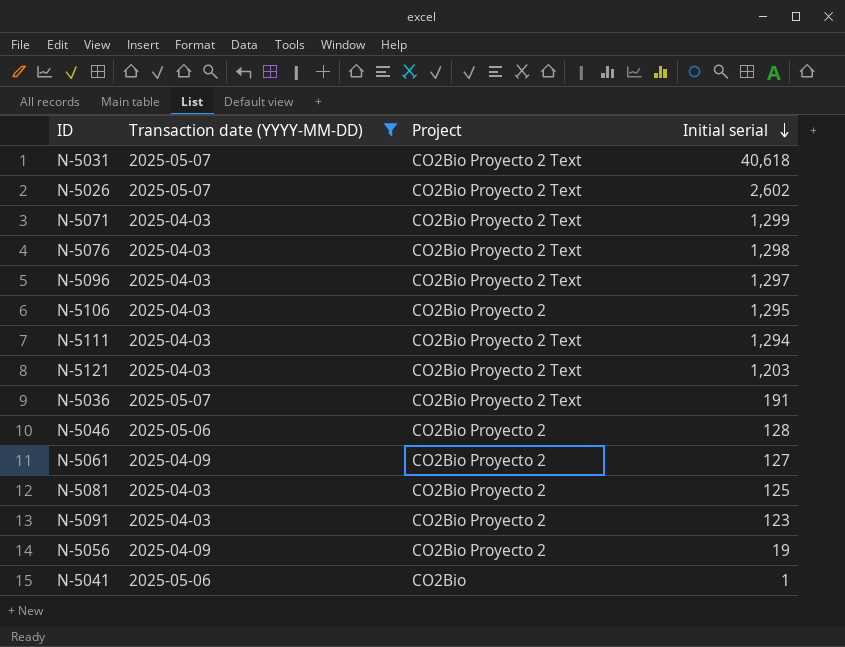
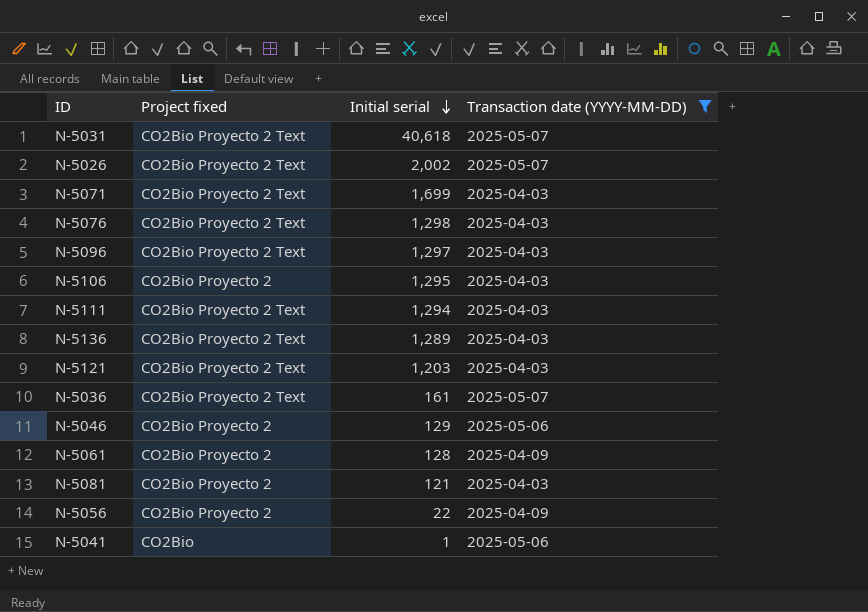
column name: Project -> Project fixed
column Transaction date (YYYY-MM-DD) | position: 2 -> 4
row N-5091: 2025-04-03 | CO2Bio Proyecto 2 | 123 -> none
N-5026 | Initial serial: 2,602 -> 2,002
N-5071 | Initial serial: 1,299 -> 1,699
row N-5136: none -> CO2Bio Proyecto 2 Text | 1,289 | 2025-04-03
N-5036 | Initial serial: 191 -> 161
N-5046 | Initial serial: 128 -> 129
N-5061 | Initial serial: 127 -> 128
N-5081 | Initial serial: 125 -> 121
N-5056 | Initial serial: 19 -> 22

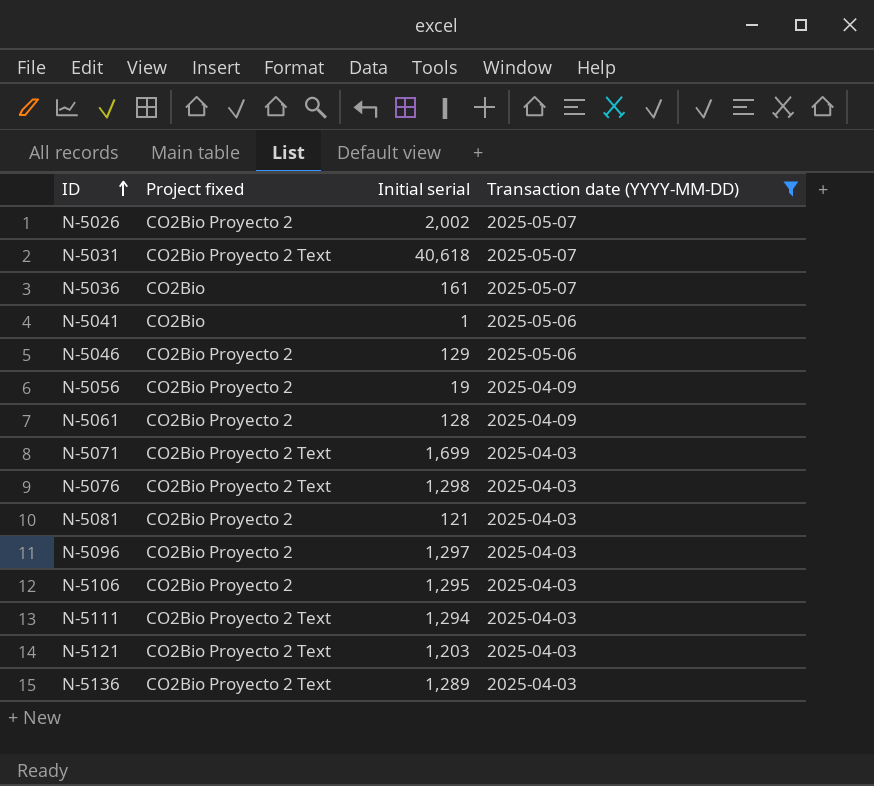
row order: Initial serial descending -> ID ascending
N-5026 | Project fixed: CO2Bio Proyecto 2 Text -> CO2Bio Proyecto 2
N-5036 | Project fixed: CO2Bio Proyecto 2 Text -> CO2Bio
N-5056 | Initial serial: 22 -> 19
N-5096 | Project fixed: CO2Bio Proyecto 2 Text -> CO2Bio Proyecto 2

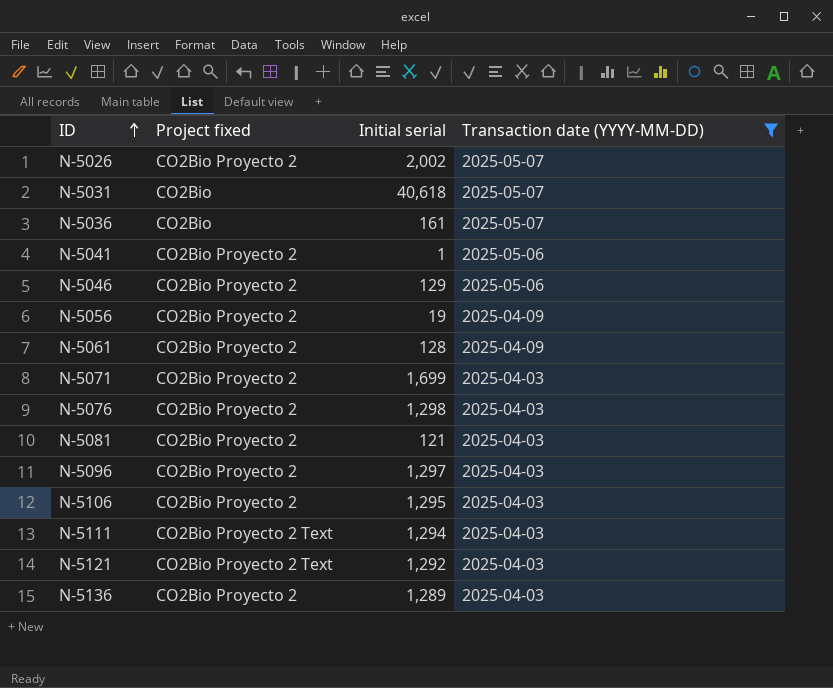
N-5031 | Project fixed: CO2Bio Proyecto 2 Text -> CO2Bio
N-5041 | Project fixed: CO2Bio -> CO2Bio Proyecto 2
N-5071 | Project fixed: CO2Bio Proyecto 2 Text -> CO2Bio Proyecto 2
N-5076 | Project fixed: CO2Bio Proyecto 2 Text -> CO2Bio Proyecto 2
N-5121 | Initial serial: 1,203 -> 1,292
N-5136 | Project fixed: CO2Bio Proyecto 2 Text -> CO2Bio Proyecto 2

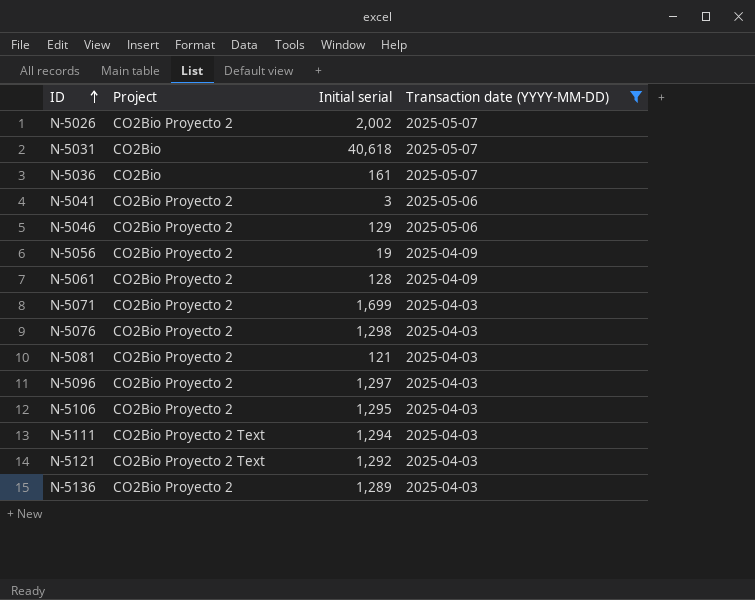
column name: Project fixed -> Project
N-5041 | Initial serial: 1 -> 3

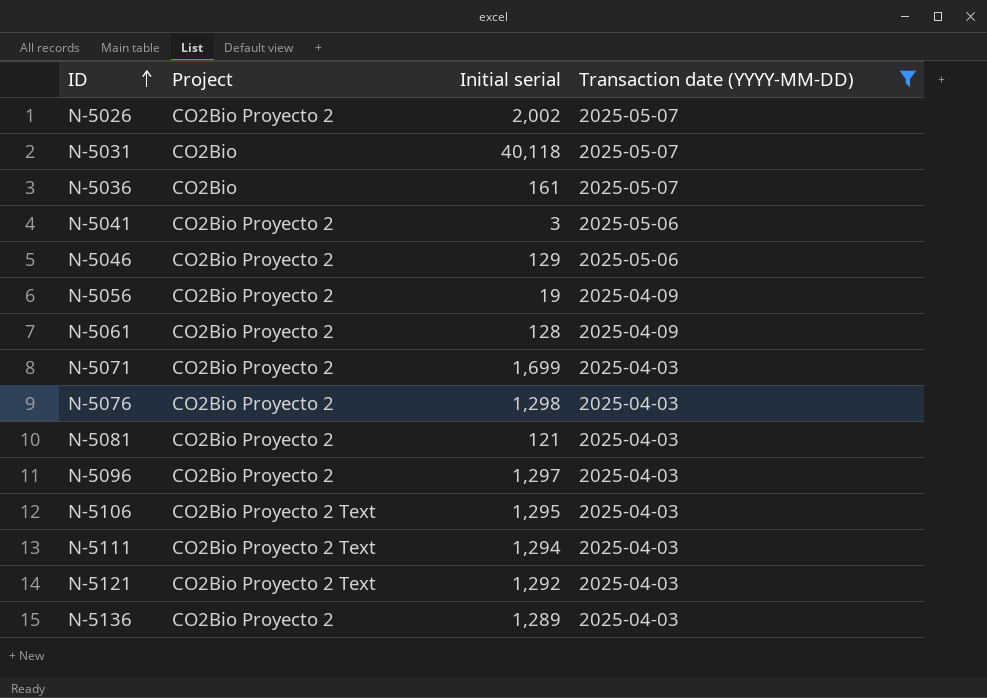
N-5031 | Initial serial: 40,618 -> 40,118
N-5106 | Project: CO2Bio Proyecto 2 -> CO2Bio Proyecto 2 Text

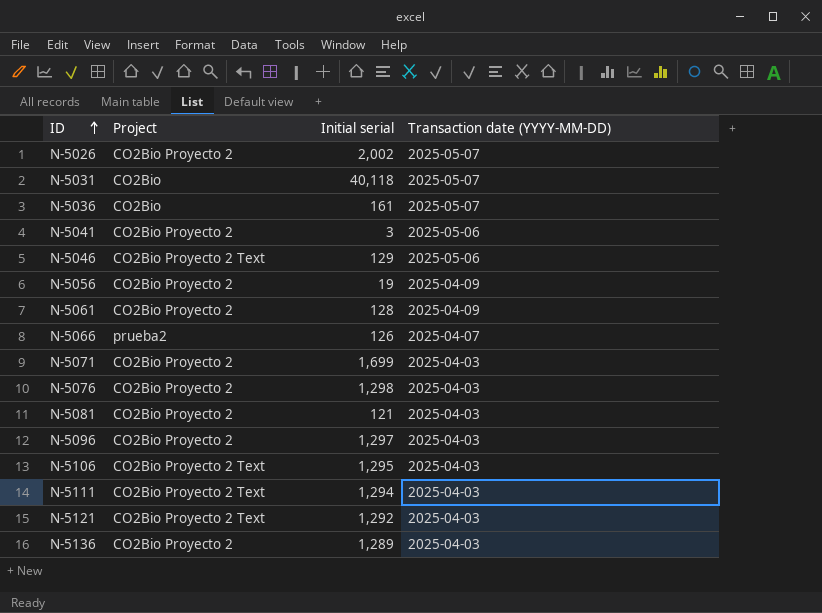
filter: Transaction date (YYYY-MM-DD) != 2025-04-07 -> none
N-5046 | Project: CO2Bio Proyecto 2 -> CO2Bio Proyecto 2 Text

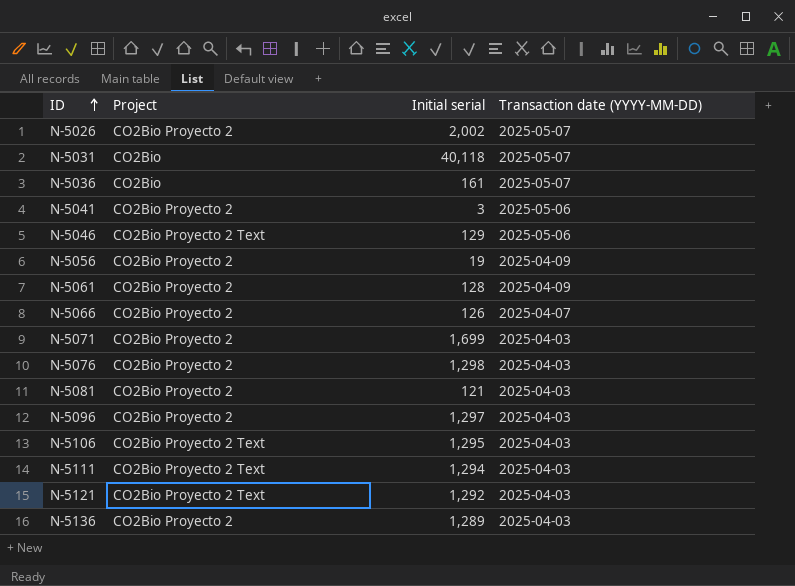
N-5066 | Project: prueba2 -> CO2Bio Proyecto 2

